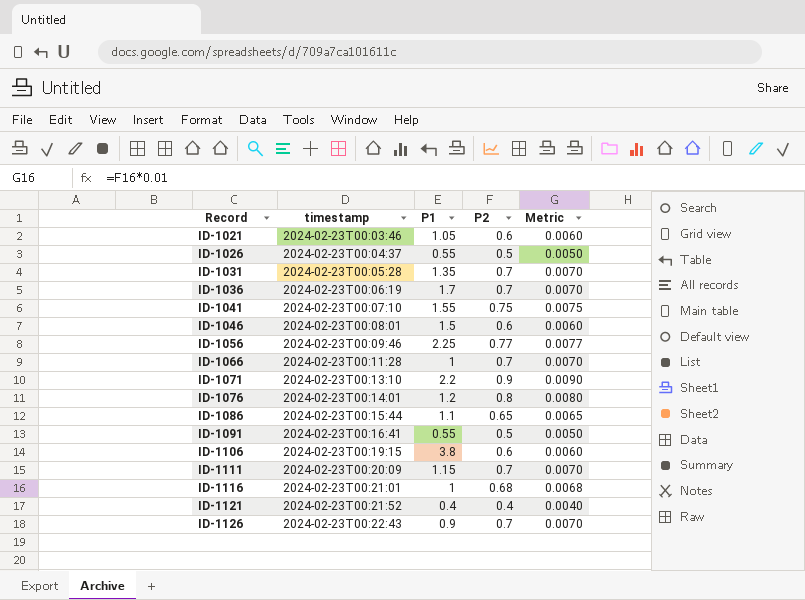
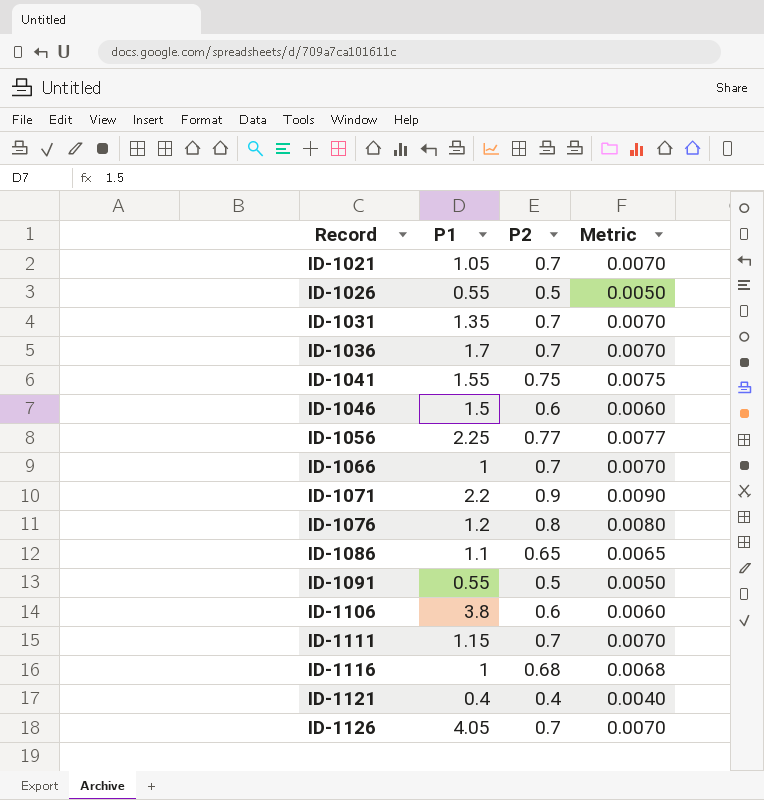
column timestamp | position: 2 -> none
ID-1021 | P2: 0.6 -> 0.7
ID-1021 | Metric: 0.0060 -> 0.0070
ID-1126 | P1: 0.9 -> 4.05

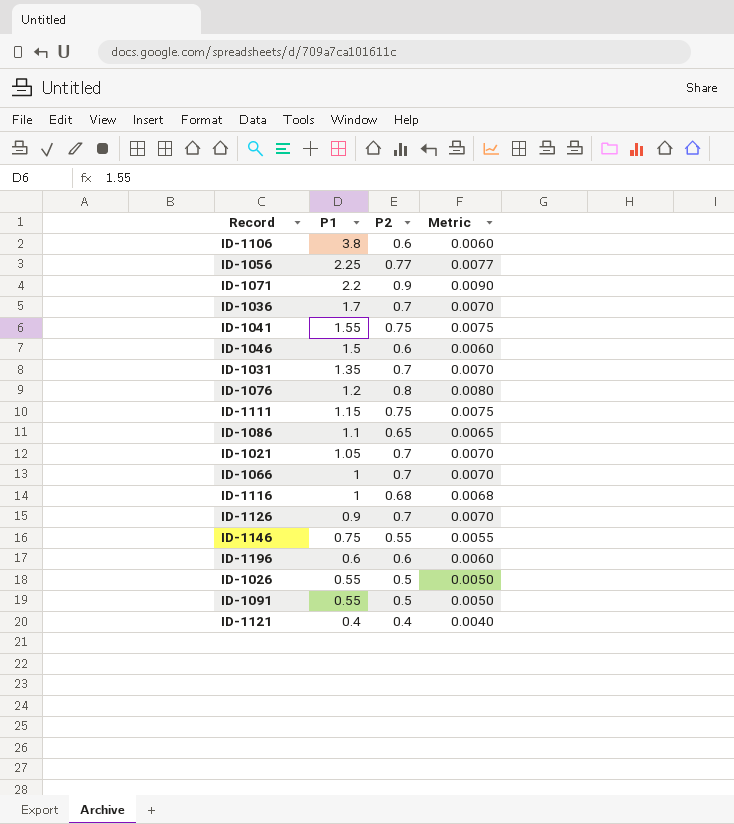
row order: Record ascending -> P1 descending
ID-1111 | P2: 0.7 -> 0.75
ID-1111 | Metric: 0.0070 -> 0.0075
ID-1126 | P1: 4.05 -> 0.9
row ID-1146: none -> 0.75 | 0.55 | 0.0055
row ID-1196: none -> 0.6 | 0.6 | 0.0060

